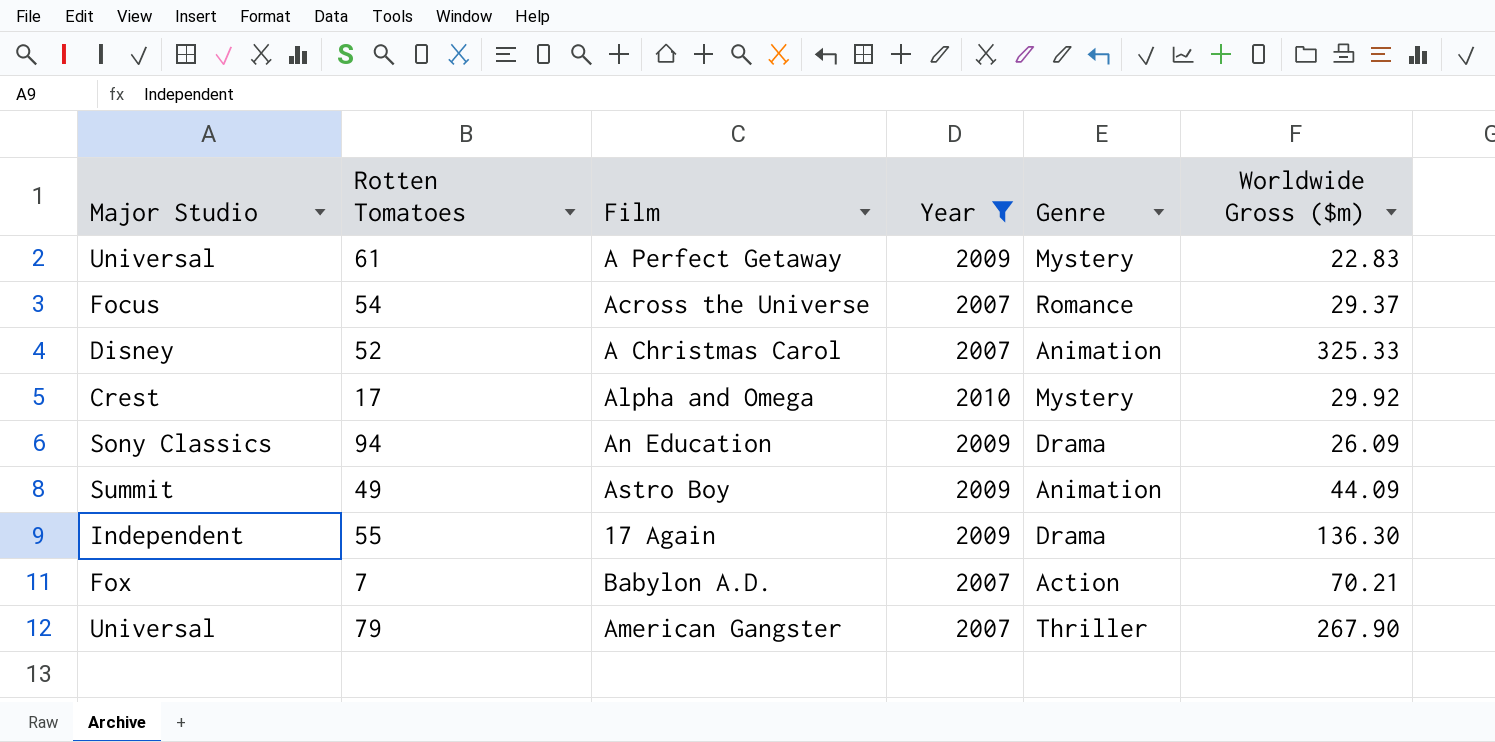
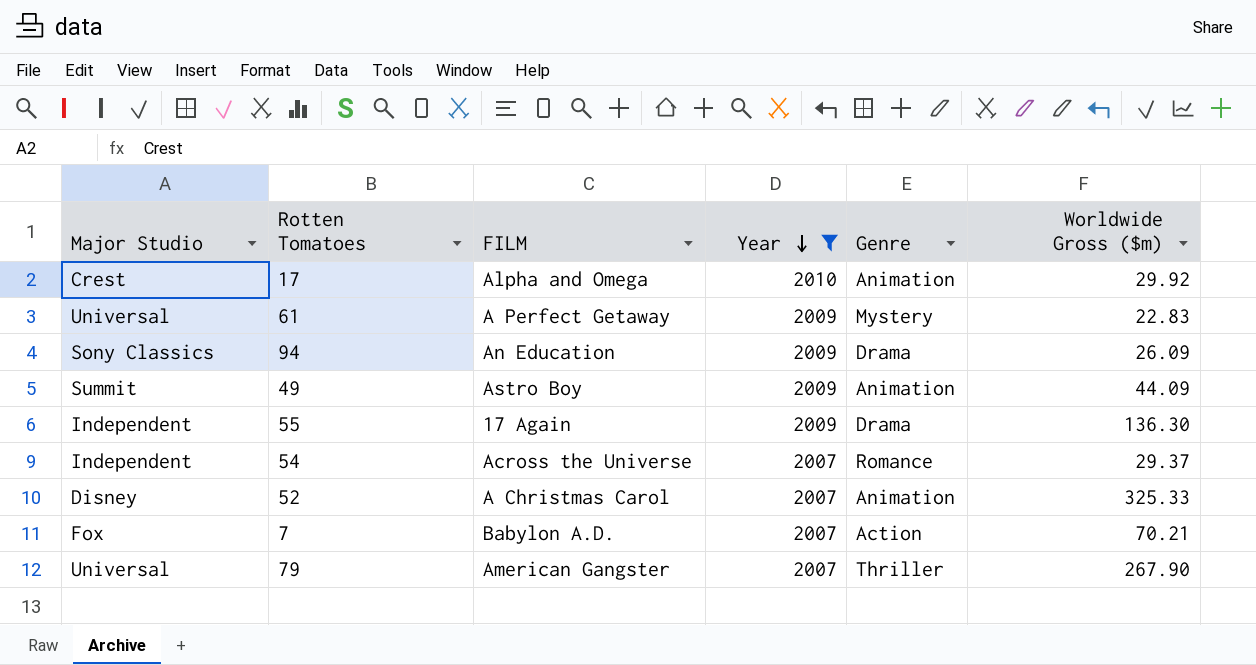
row order: none -> Year descending
column name: Film -> FILM
17 | Genre: Mystery -> Animation
54 | Major Studio: Focus -> Independent

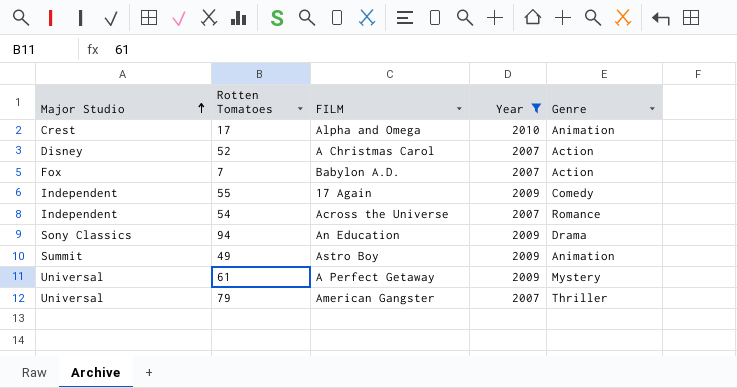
row order: Year descending -> Major Studio ascending
column Worldwide Gross ($m) | position: 6 -> none
52 | Genre: Animation -> Action
55 | Genre: Drama -> Comedy

